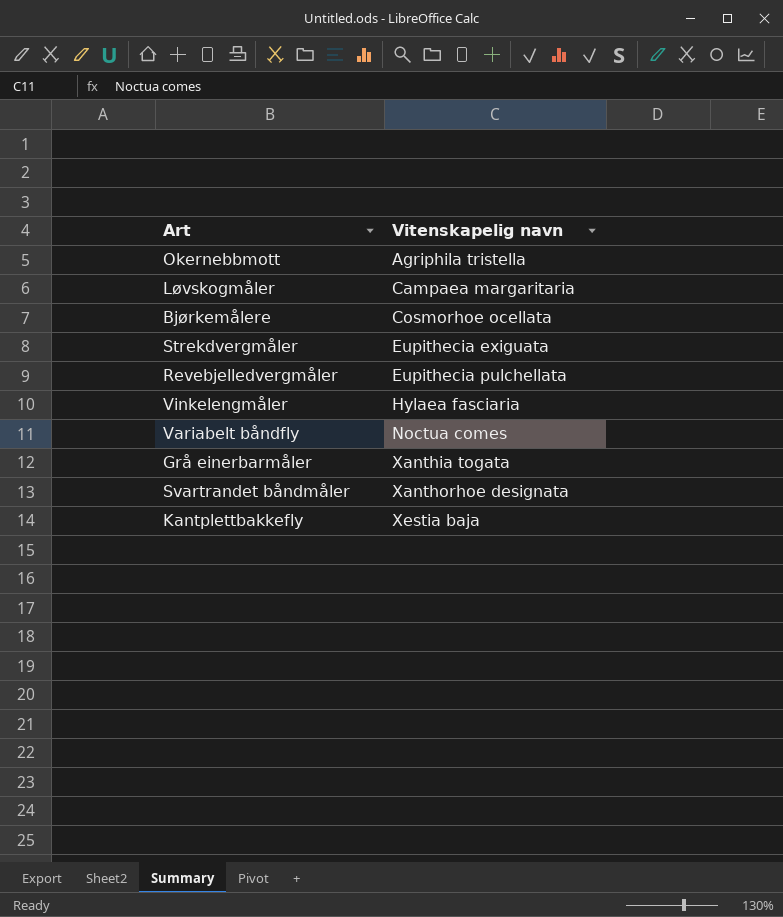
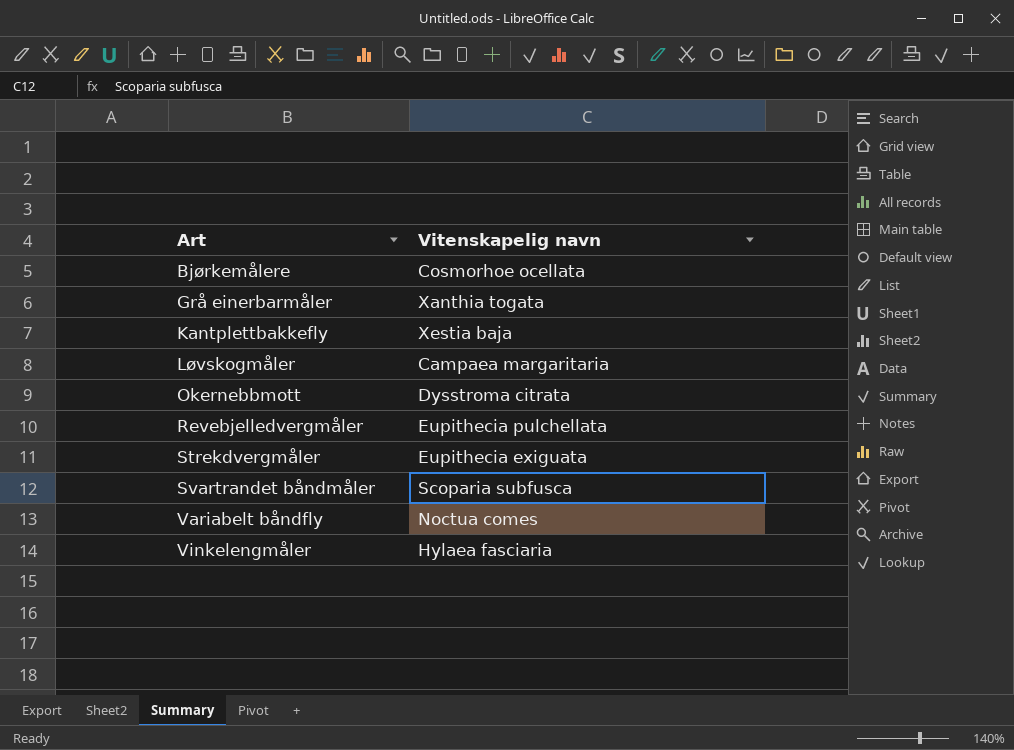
row order: Vitenskapelig navn ascending -> Art ascending
Okernebbmott | Vitenskapelig navn: Agriphila tristella -> Dysstroma citrata
Svartrandet båndmåler | Vitenskapelig navn: Xanthorhoe designata -> Scoparia subfusca

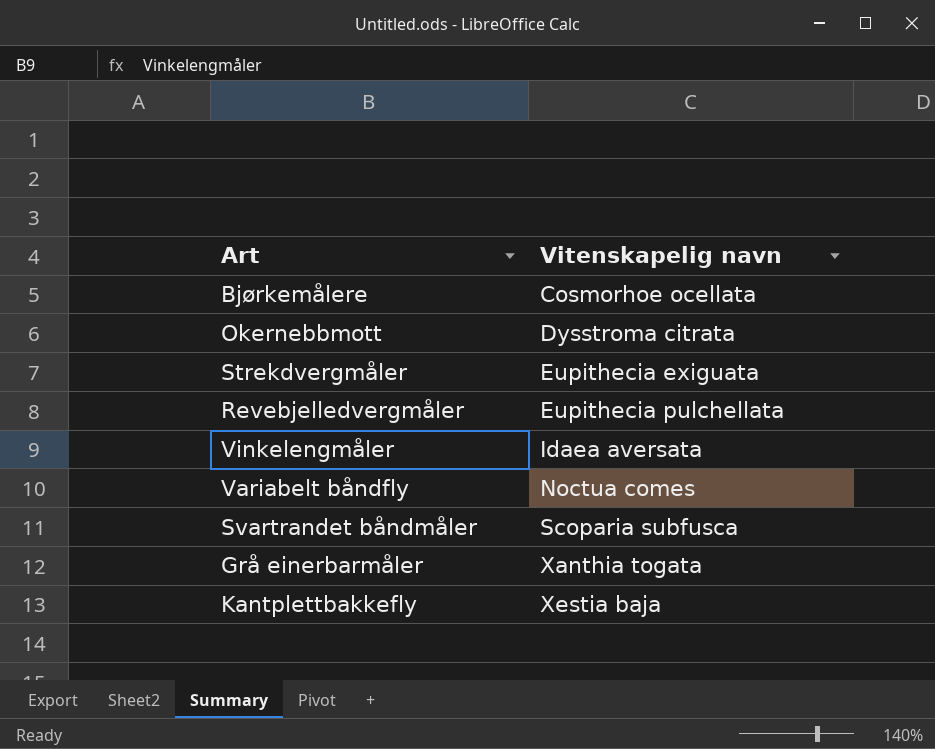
row order: Art ascending -> Vitenskapelig navn ascending
row Løvskogmåler: Campaea margaritaria -> none
Vinkelengmåler | Vitenskapelig navn: Hylaea fasciaria -> Idaea aversata

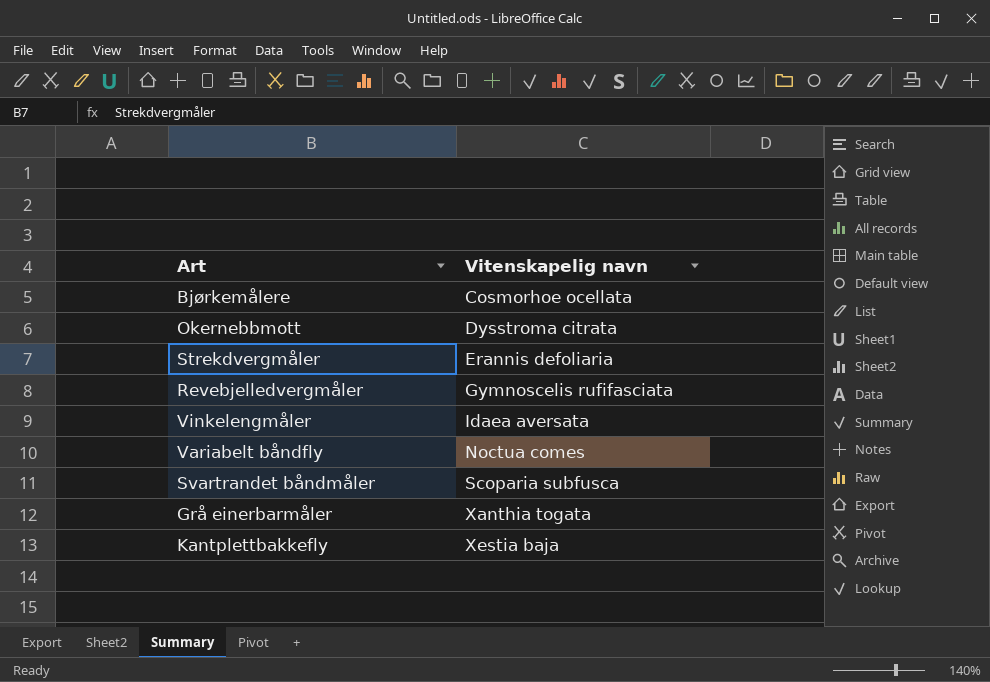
Strekdvergmåler | Vitenskapelig navn: Eupithecia exiguata -> Erannis defoliaria
Revebjelledvergmåler | Vitenskapelig navn: Eupithecia pulchellata -> Gymnoscelis rufifasciata

